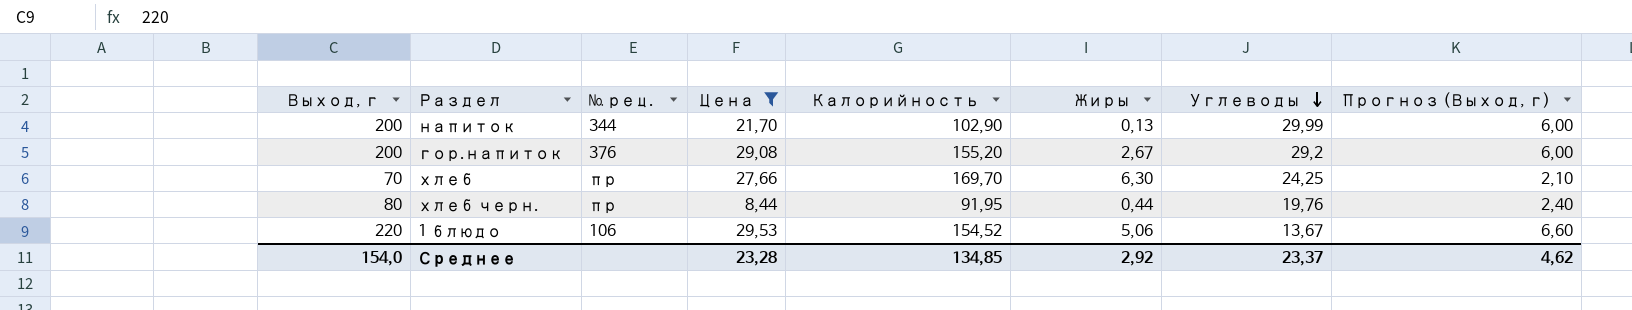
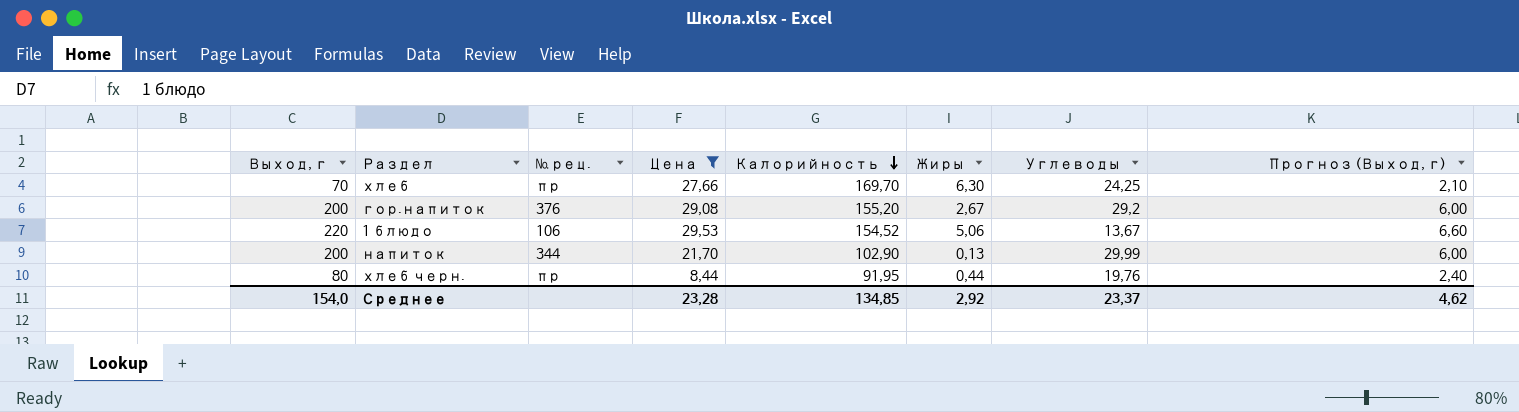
row order: Углеводы descending -> Калорийность descending

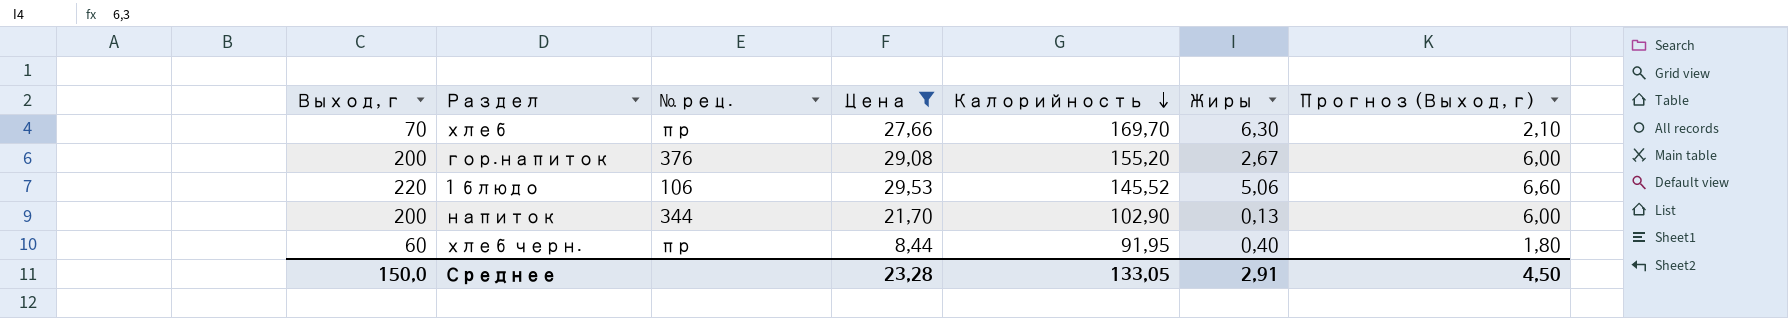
column Углеводы | position: 7 -> none
1 блюдо | Калорийность: 154,52 -> 145,52
хлеб черн. | Выход, г: 80 -> 60
хлеб черн. | Жиры: 0,44 -> 0,40
хлеб черн. | Прогноз (Выход, г): 2,40 -> 1,80
Среднее | Выход, г: 154,0 -> 150,0
Среднее | Калорийность: 134,85 -> 133,05
Среднее | Жиры: 2,92 -> 2,91
Среднее | Прогноз (Выход, г): 4,62 -> 4,50

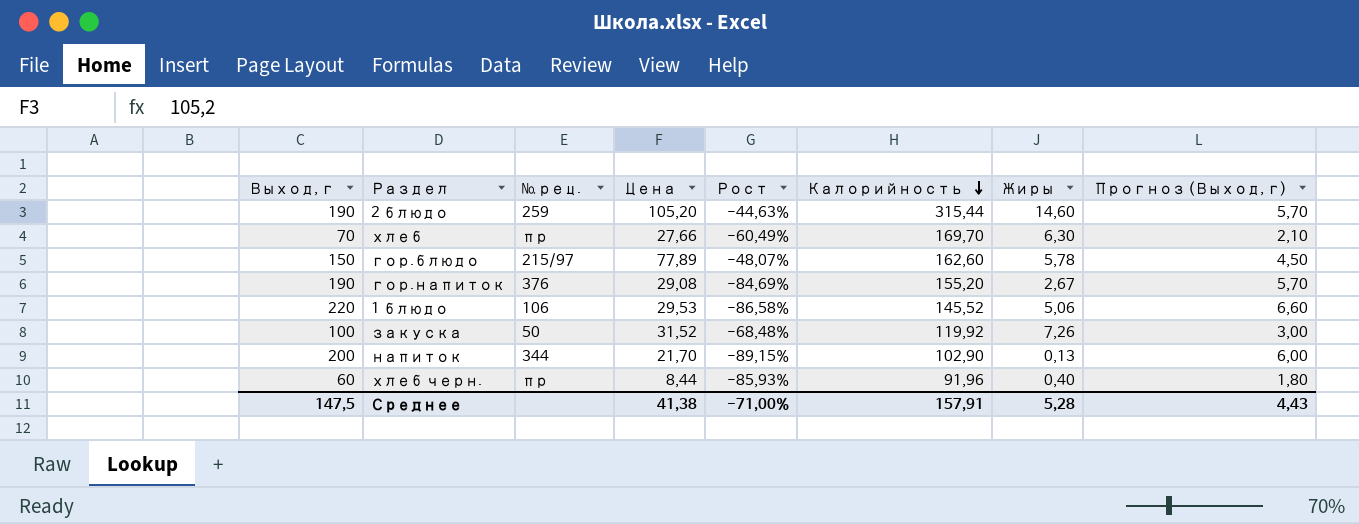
filter: Цена <= 29,53 -> none
column Рост | formula: none -> ([Цена] - [Выход, г]) / [Выход, г]
гор.напиток | Выход, г: 200 -> 190
гор.напиток | Прогноз (Выход, г): 6,00 -> 5,70
хлеб черн. | Калорийность: 91,95 -> 91,96
Среднее | Выход, г: 150,0 -> 147,5
Среднее | Цена: 23,28 -> 41,38
Среднее | Калорийность: 133,05 -> 157,91
Среднее | Жиры: 2,91 -> 5,28
Среднее | Прогноз (Выход, г): 4,50 -> 4,43

